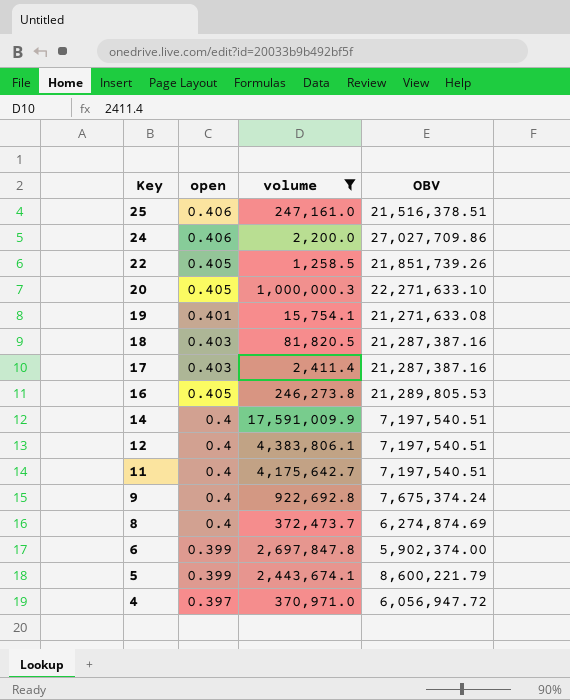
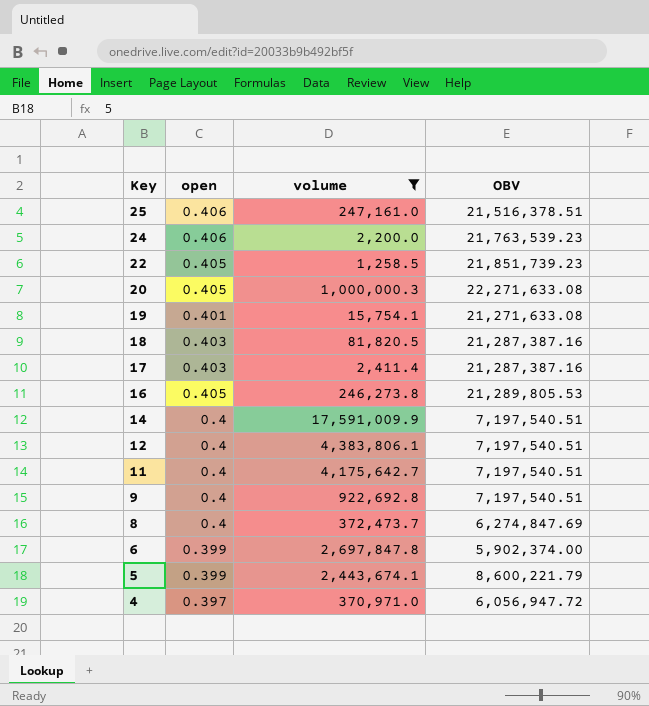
24 | OBV: 27,027,709.86 -> 21,763,539.23
22 | OBV: 21,851,739.26 -> 21,851,739.23
20 | OBV: 22,271,633.10 -> 22,271,633.08
9 | OBV: 7,675,374.24 -> 7,197,540.51
8 | OBV: 6,274,874.69 -> 6,274,847.69

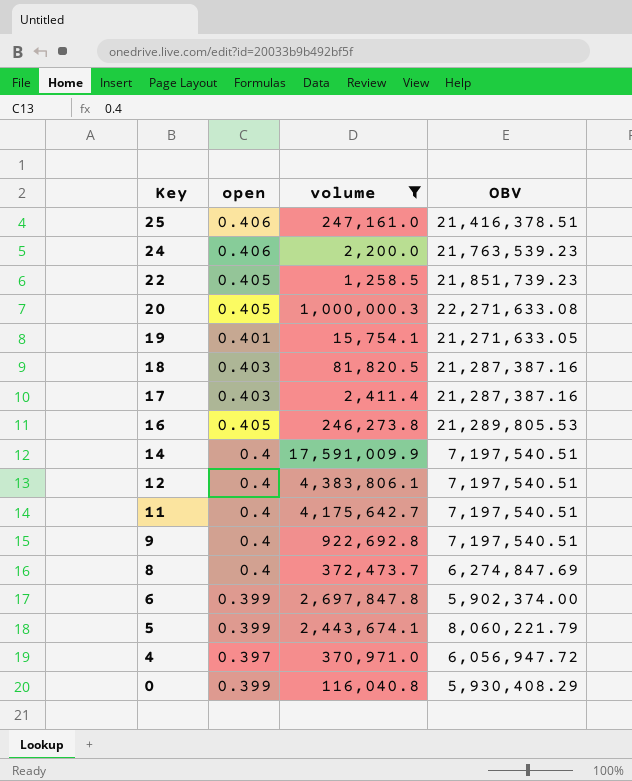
25 | OBV: 21,516,378.51 -> 21,416,378.51
19 | OBV: 21,271,633.08 -> 21,271,633.05
5 | OBV: 8,600,221.79 -> 8,060,221.79
row 0: none -> 0.399 | 116,040.8 | 5,930,408.29

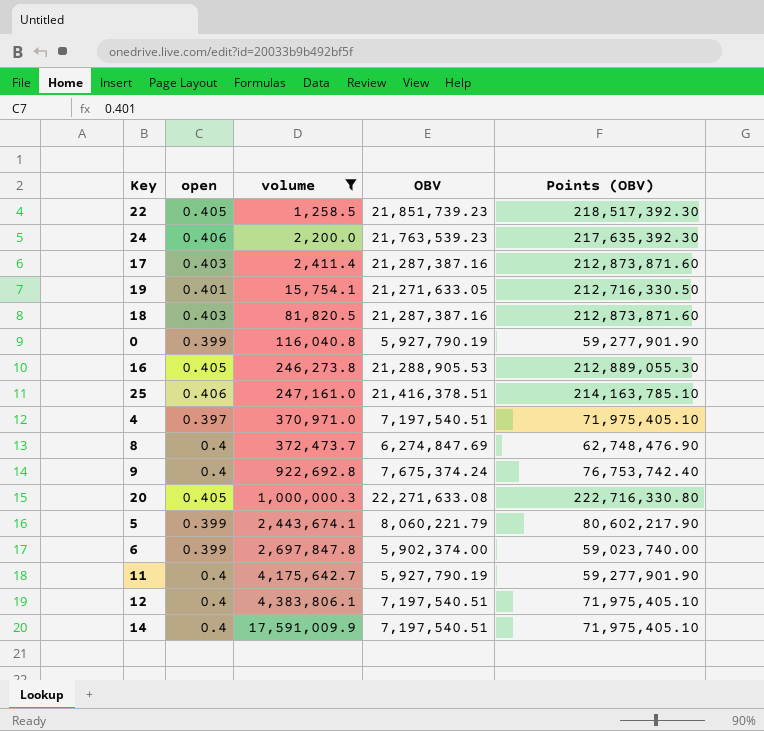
row order: Key descending -> volume ascending
column Points (OBV) | formula: none -> [OBV] * 10
0 | OBV: 5,930,408.29 -> 5,927,790.19
16 | OBV: 21,289,805.53 -> 21,288,905.53
4 | OBV: 6,056,947.72 -> 7,197,540.51
9 | OBV: 7,197,540.51 -> 7,675,374.24
11 | OBV: 7,197,540.51 -> 5,927,790.19

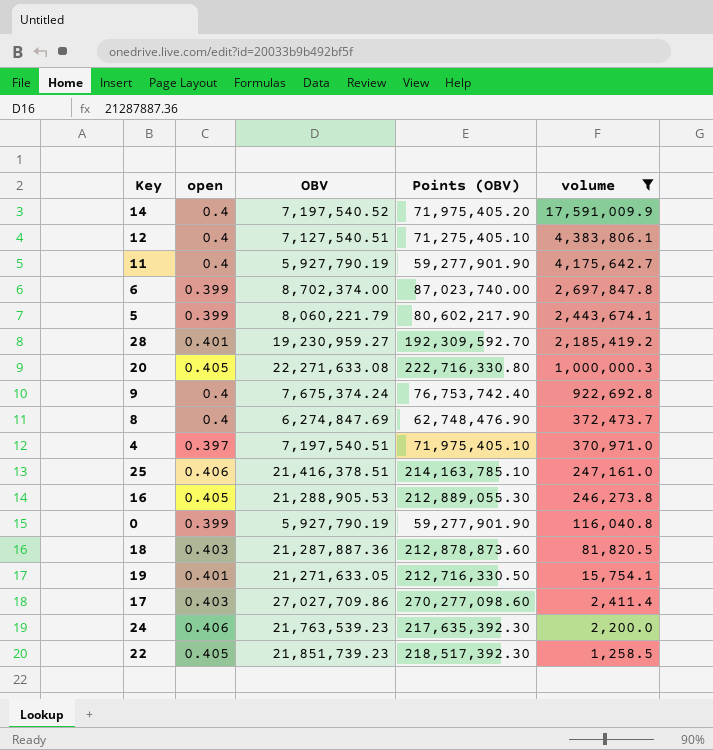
row order: volume ascending -> volume descending
column volume | position: 3 -> 5
14 | OBV: 7,197,540.51 -> 7,197,540.52
14 | Points (OBV): 71,975,405.10 -> 71,975,405.20
12 | OBV: 7,197,540.51 -> 7,127,540.51
12 | Points (OBV): 71,975,405.10 -> 71,275,405.10
6 | OBV: 5,902,374.00 -> 8,702,374.00
6 | Points (OBV): 59,023,740.00 -> 87,023,740.00
row 28: none -> 0.401 | 19,230,959.27 | 192,309,592.70 | 2,185,419.2
18 | OBV: 21,287,387.16 -> 21,287,887.36
18 | Points (OBV): 212,873,871.60 -> 212,878,873.60
17 | OBV: 21,287,387.16 -> 27,027,709.86
17 | Points (OBV): 212,873,871.60 -> 270,277,098.60

